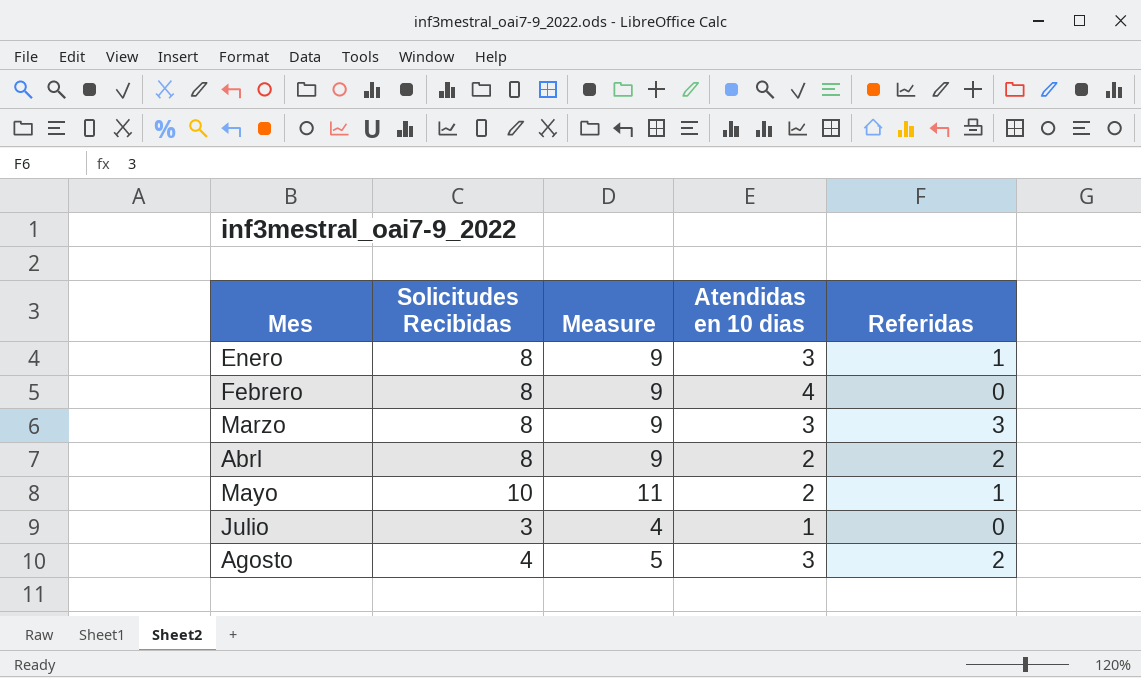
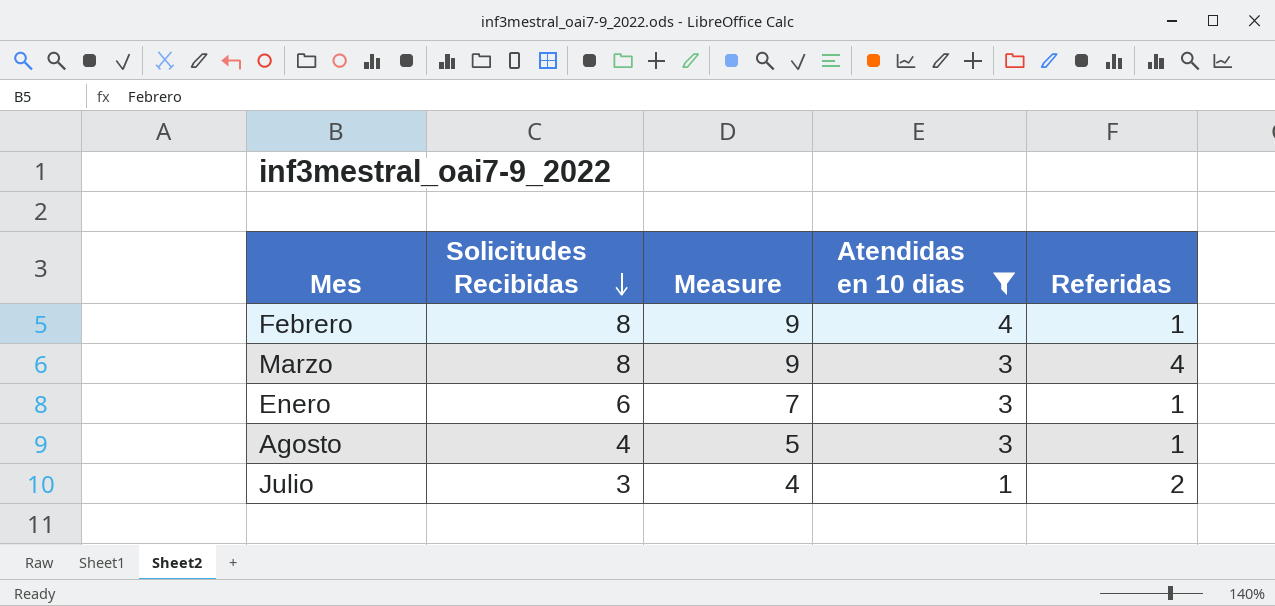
filter: none -> Atendidas en 10 dias != 2
row order: none -> Solicitudes Recibidas descending
Febrero | Referidas: 0 -> 1
Marzo | Referidas: 3 -> 4
Enero | Solicitudes Recibidas: 8 -> 6
Enero | Measure: 9 -> 7
Agosto | Referidas: 2 -> 1
Julio | Referidas: 0 -> 2

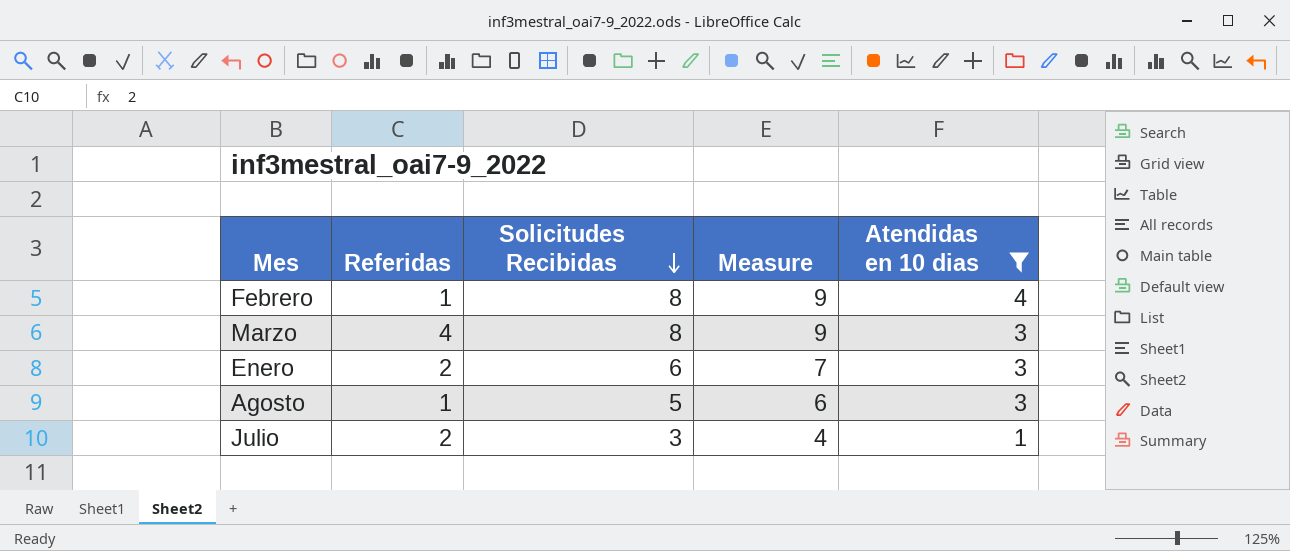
column Referidas | position: 5 -> 2
Enero | Referidas: 1 -> 2
Agosto | Solicitudes Recibidas: 4 -> 5
Agosto | Measure: 5 -> 6

